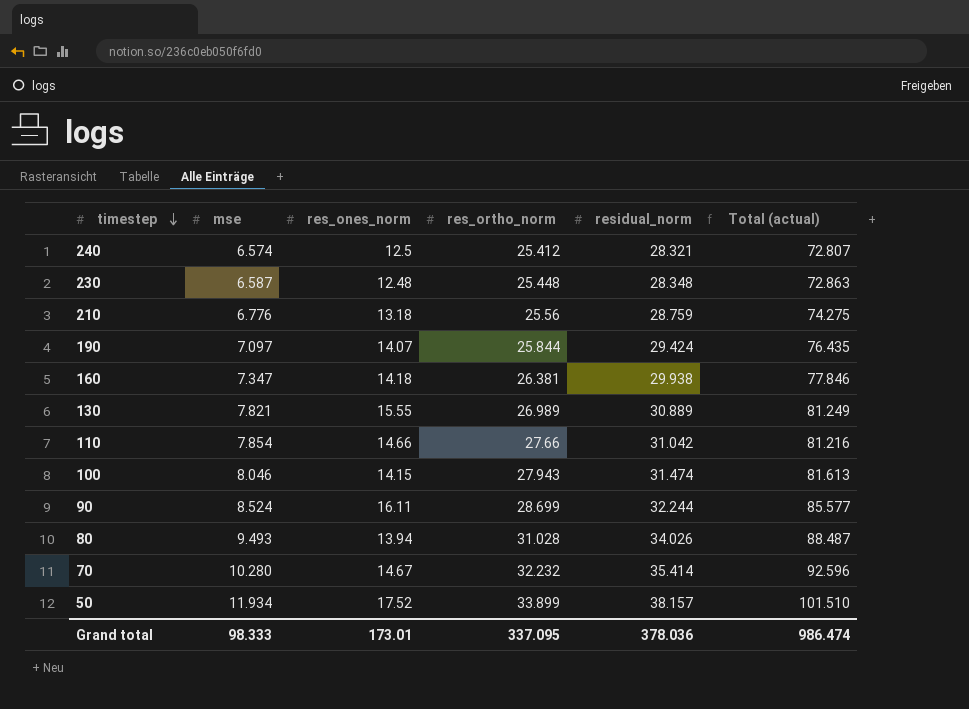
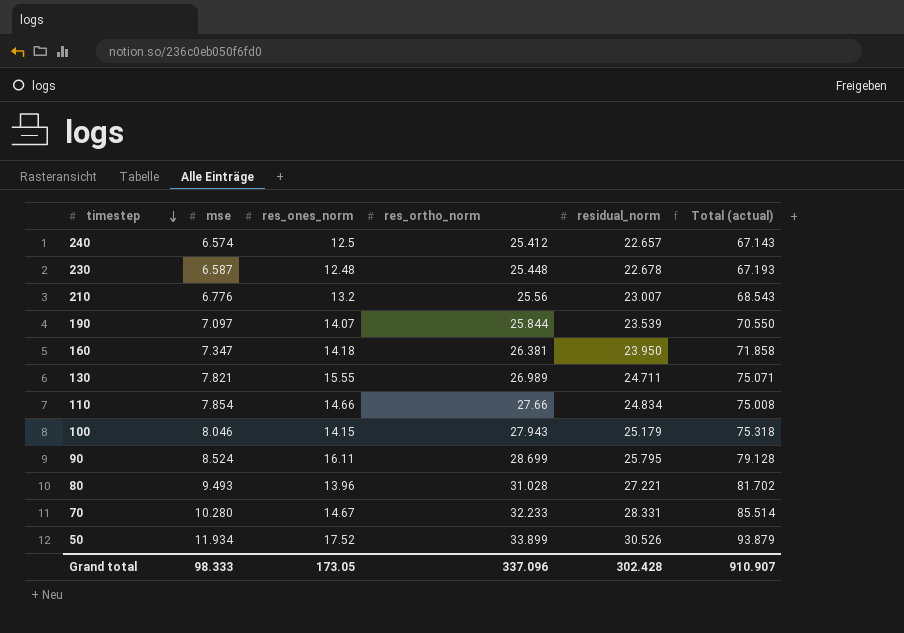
240 | residual_norm: 28.321 -> 22.657
240 | Total (actual): 72.807 -> 67.143
230 | residual_norm: 28.348 -> 22.678
230 | Total (actual): 72.863 -> 67.193
210 | res_ones_norm: 13.18 -> 13.2
210 | residual_norm: 28.759 -> 23.007
210 | Total (actual): 74.275 -> 68.543
190 | residual_norm: 29.424 -> 23.539
190 | Total (actual): 76.435 -> 70.550
160 | residual_norm: 29.938 -> 23.950
160 | Total (actual): 77.846 -> 71.858
130 | residual_norm: 30.889 -> 24.711
130 | Total (actual): 81.249 -> 75.071
110 | residual_norm: 31.042 -> 24.834
110 | Total (actual): 81.216 -> 75.008
100 | residual_norm: 31.474 -> 25.179
100 | Total (actual): 81.613 -> 75.318
90 | residual_norm: 32.244 -> 25.795
90 | Total (actual): 85.577 -> 79.128
80 | res_ones_norm: 13.94 -> 13.96
80 | residual_norm: 34.026 -> 27.221
80 | Total (actual): 88.487 -> 81.702
70 | res_ortho_norm: 32.232 -> 32.233
70 | residual_norm: 35.414 -> 28.331
70 | Total (actual): 92.596 -> 85.514
50 | residual_norm: 38.157 -> 30.526
50 | Total (actual): 101.510 -> 93.879
Grand total | res_ones_norm: 173.01 -> 173.05
Grand total | res_ortho_norm: 337.095 -> 337.096
Grand total | residual_norm: 378.036 -> 302.428
Grand total | Total (actual): 986.474 -> 910.907

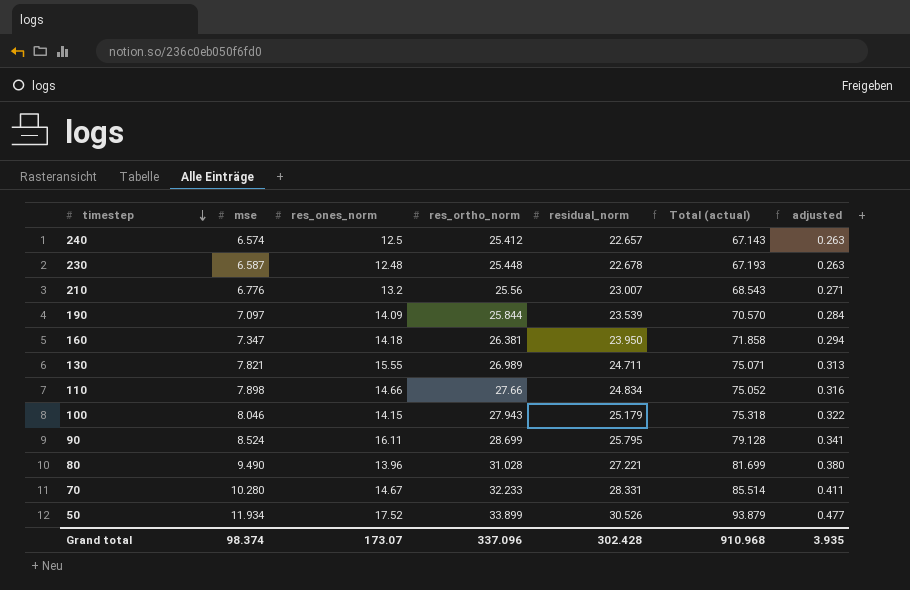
column adjusted | formula: none -> [mse] * 0.04
190 | res_ones_norm: 14.07 -> 14.09
190 | Total (actual): 70.550 -> 70.570
110 | mse: 7.854 -> 7.898
110 | Total (actual): 75.008 -> 75.052
80 | mse: 9.493 -> 9.490
80 | Total (actual): 81.702 -> 81.699
Grand total | mse: 98.333 -> 98.374
Grand total | res_ones_norm: 173.05 -> 173.07
Grand total | Total (actual): 910.907 -> 910.968

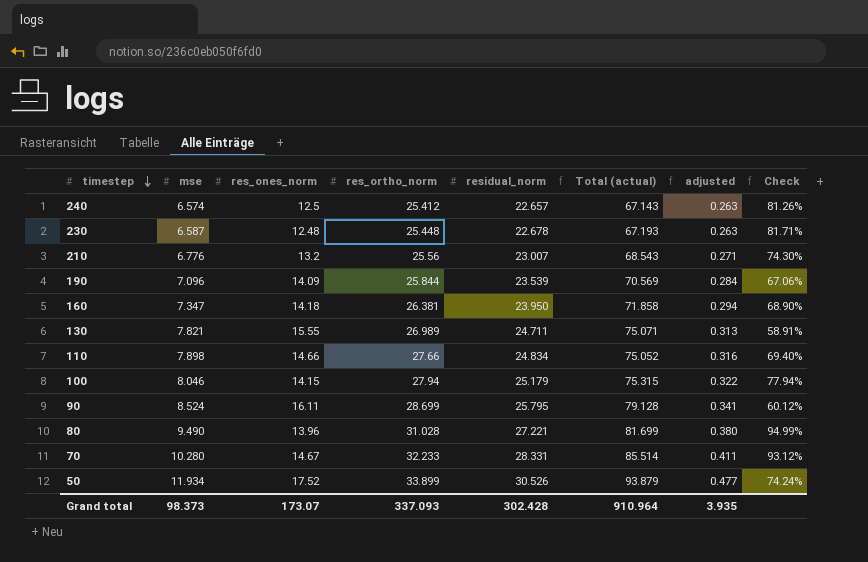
column Check | formula: none -> ([residual_norm] - [res_ones_norm]) / [res_ones_norm]
190 | mse: 7.097 -> 7.096
190 | Total (actual): 70.570 -> 70.569
100 | res_ortho_norm: 27.943 -> 27.94
100 | Total (actual): 75.318 -> 75.315
Grand total | mse: 98.374 -> 98.373
Grand total | res_ortho_norm: 337.096 -> 337.093
Grand total | Total (actual): 910.968 -> 910.964

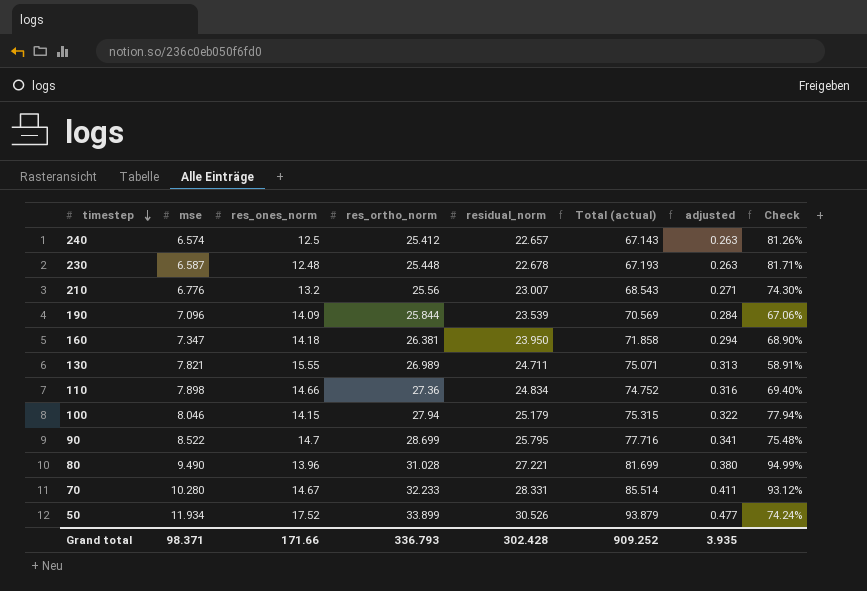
110 | res_ortho_norm: 27.66 -> 27.36
110 | Total (actual): 75.052 -> 74.752
90 | mse: 8.524 -> 8.522
90 | res_ones_norm: 16.11 -> 14.7
90 | Total (actual): 79.128 -> 77.716
90 | Check: 60.12% -> 75.48%
Grand total | mse: 98.373 -> 98.371
Grand total | res_ones_norm: 173.07 -> 171.66
Grand total | res_ortho_norm: 337.093 -> 336.793
Grand total | Total (actual): 910.964 -> 909.252

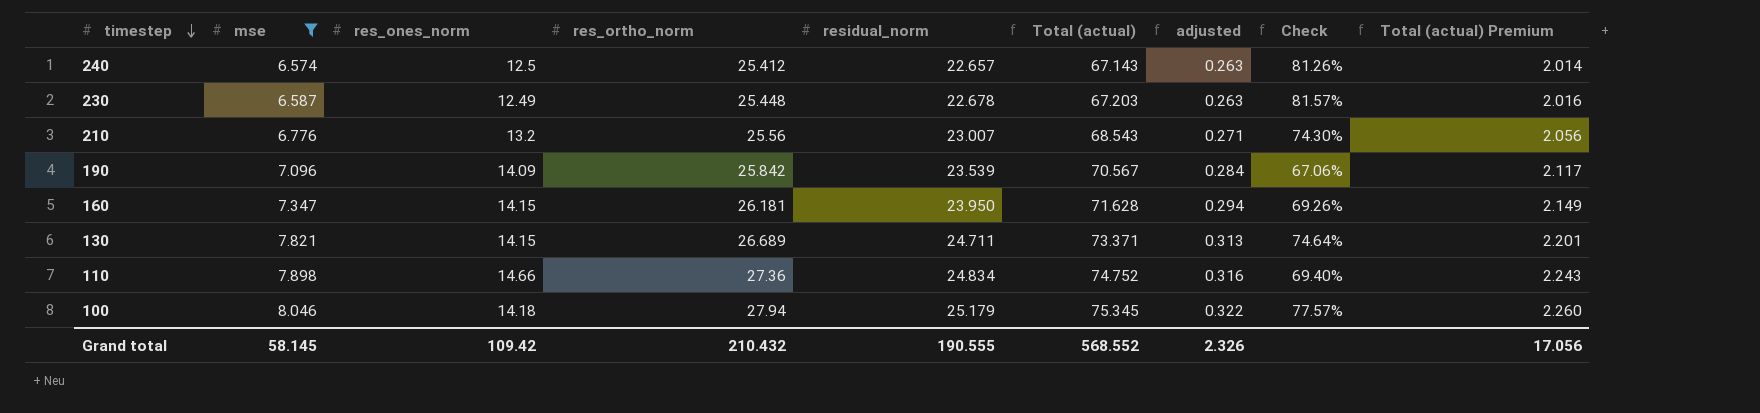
filter: none -> mse <= 8.046
column Total (actual) Premium | formula: none -> [Total (actual)] * 0.03
230 | res_ones_norm: 12.48 -> 12.49
230 | Total (actual): 67.193 -> 67.203
230 | Check: 81.71% -> 81.57%
190 | res_ortho_norm: 25.844 -> 25.842
190 | Total (actual): 70.569 -> 70.567
160 | res_ones_norm: 14.18 -> 14.15
160 | res_ortho_norm: 26.381 -> 26.181
160 | Total (actual): 71.858 -> 71.628
160 | Check: 68.90% -> 69.26%
130 | res_ones_norm: 15.55 -> 14.15
130 | res_ortho_norm: 26.989 -> 26.689
130 | Total (actual): 75.071 -> 73.371
130 | Check: 58.91% -> 74.64%
100 | res_ones_norm: 14.15 -> 14.18
100 | Total (actual): 75.315 -> 75.345
100 | Check: 77.94% -> 77.57%
Grand total | mse: 98.371 -> 58.145
Grand total | res_ones_norm: 171.66 -> 109.42
Grand total | res_ortho_norm: 336.793 -> 210.432
Grand total | residual_norm: 302.428 -> 190.555
Grand total | Total (actual): 909.252 -> 568.552
Grand total | adjusted: 3.935 -> 2.326

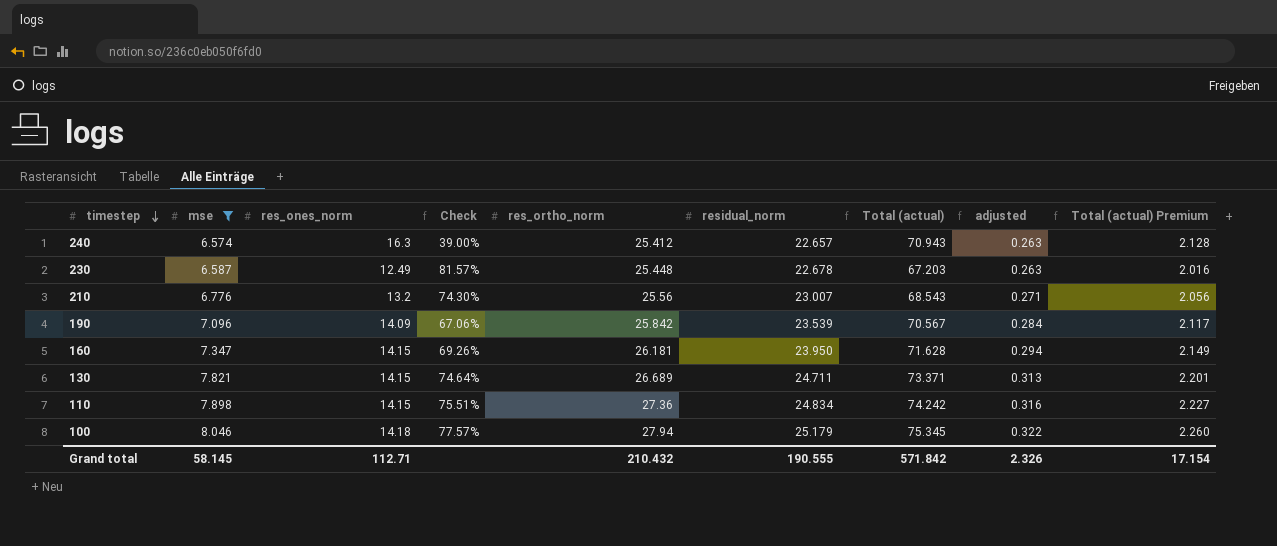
column Check | position: 8 -> 4
240 | res_ones_norm: 12.5 -> 16.3
240 | Check: 81.26% -> 39.00%
240 | Total (actual): 67.143 -> 70.943
240 | Total (actual) Premium: 2.014 -> 2.128
110 | res_ones_norm: 14.66 -> 14.15
110 | Check: 69.40% -> 75.51%
110 | Total (actual): 74.752 -> 74.242
110 | Total (actual) Premium: 2.243 -> 2.227
Grand total | res_ones_norm: 109.42 -> 112.71
Grand total | Total (actual): 568.552 -> 571.842
Grand total | Total (actual) Premium: 17.056 -> 17.154

